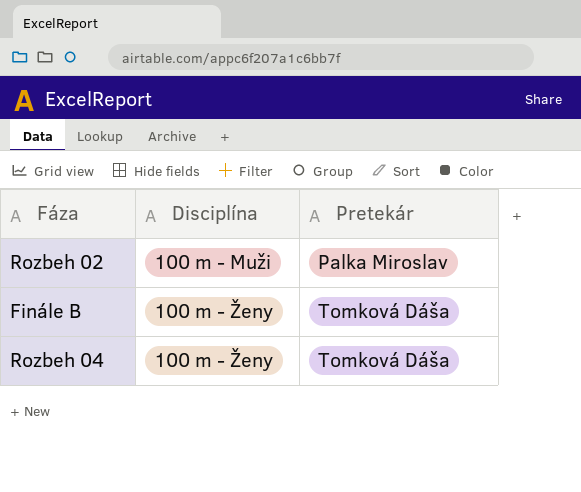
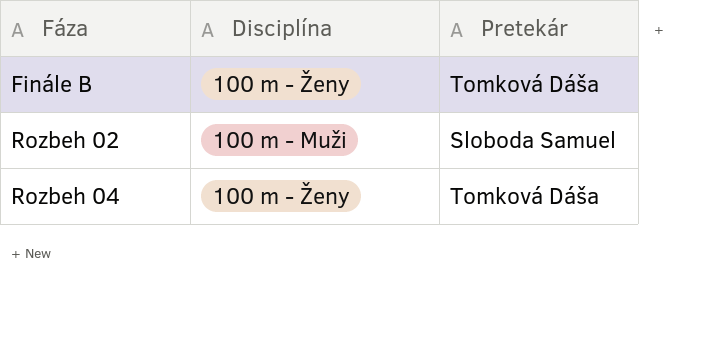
row order: Disciplína ascending -> Fáza ascending
Rozbeh 02 | Pretekár: Palka Miroslav -> Sloboda Samuel

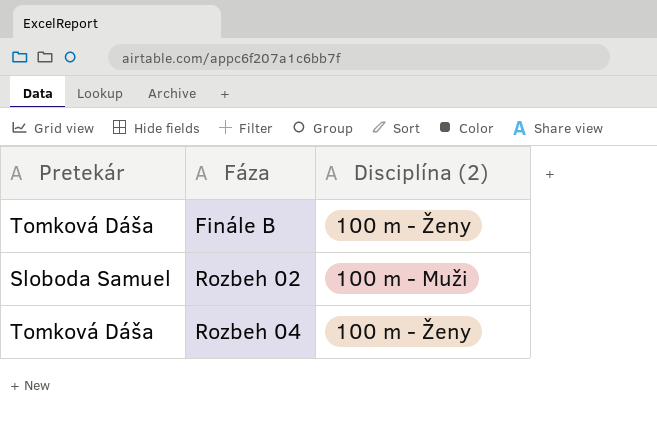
column Pretekár | position: 3 -> 1
column name: Disciplína -> Disciplína (2)

